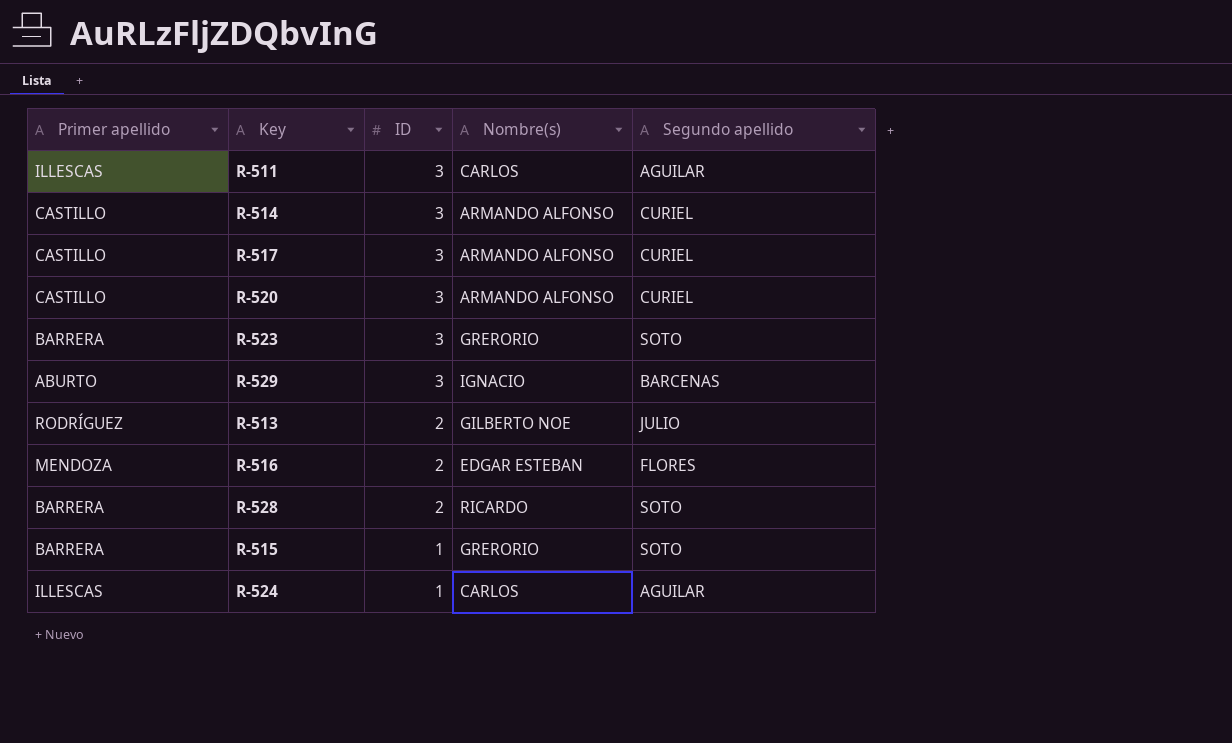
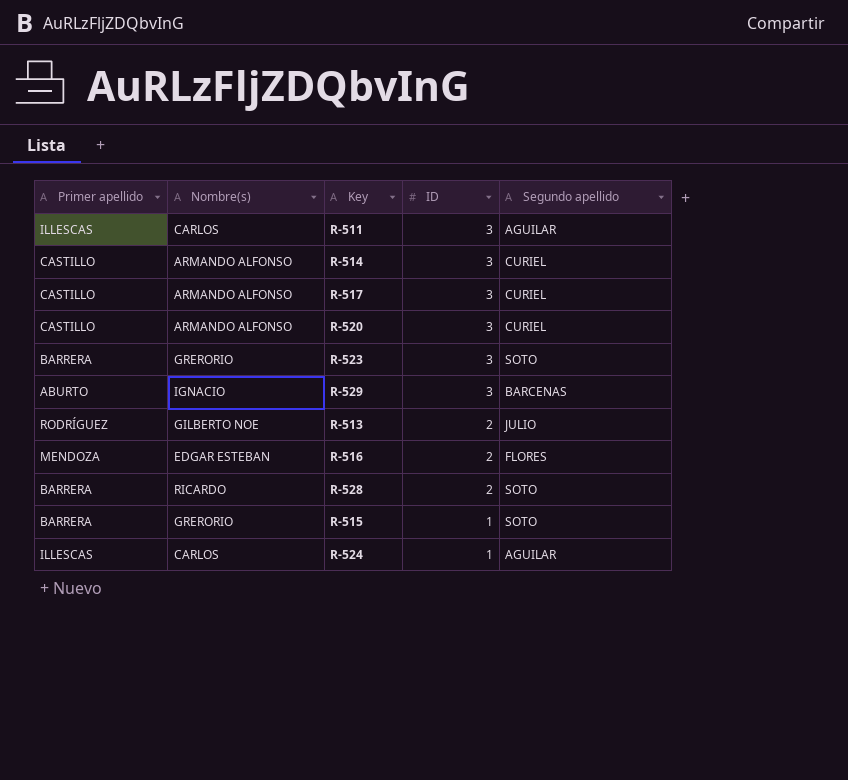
column Nombre(s) | position: 4 -> 2

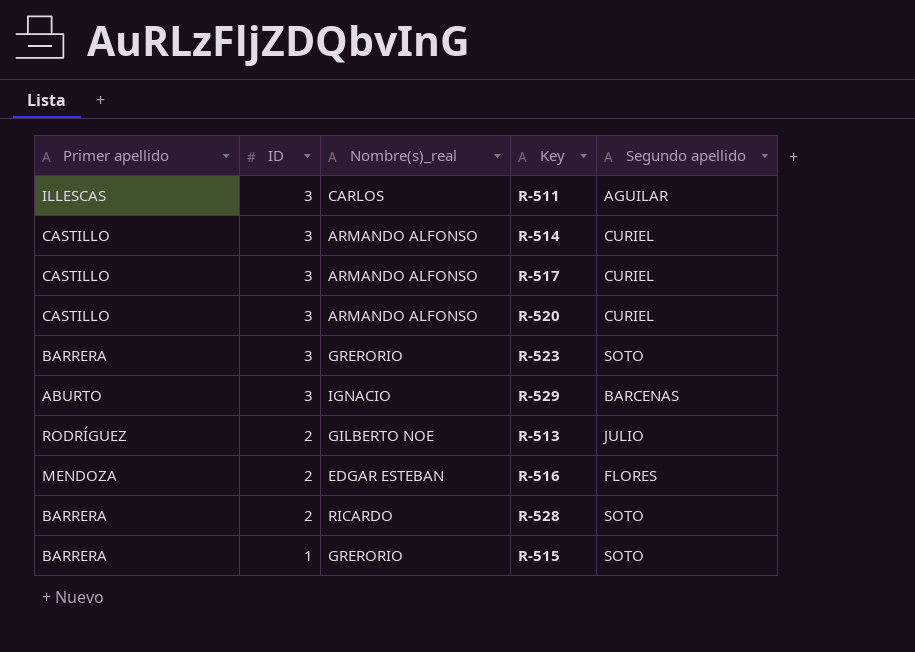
column ID | position: 4 -> 2
column name: Nombre(s) -> Nombre(s)_real
row R-524: ILLESCAS | CARLOS | 1 | AGUILAR -> none

